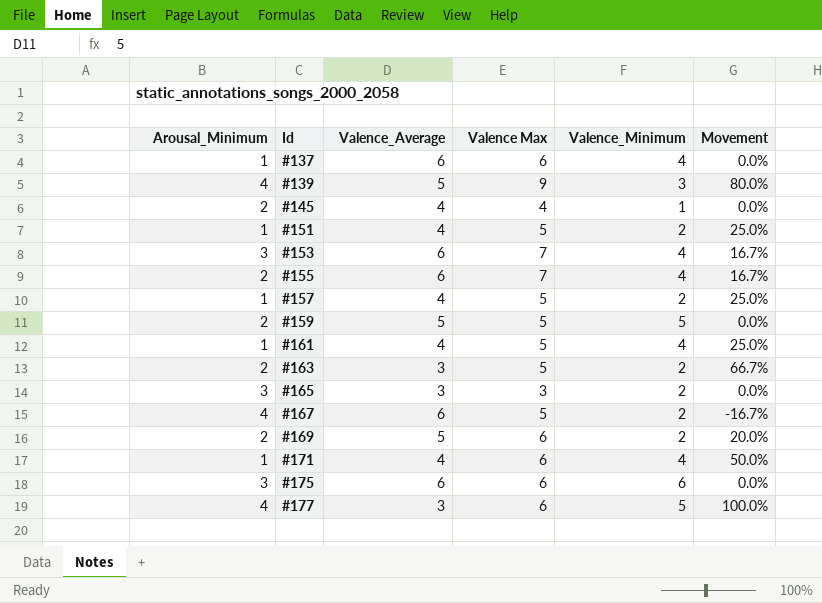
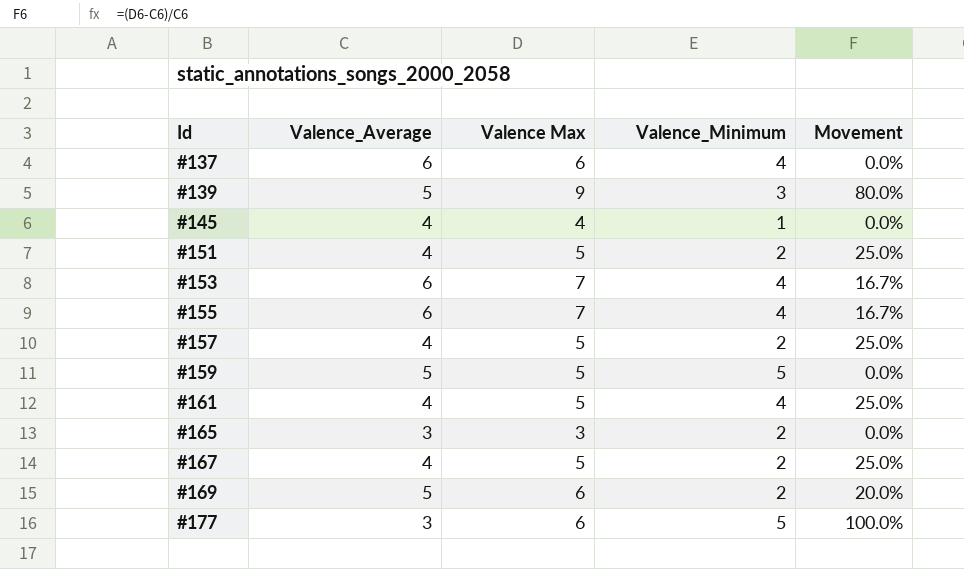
column Arousal_Minimum | position: 1 -> none
row #163: 2 | 3 | 5 | 2 | 66.7% -> none
row #171: 1 | 4 | 6 | 4 | 50.0% -> none
row #175: 3 | 6 | 6 | 6 | 0.0% -> none
#167 | Valence_Average: 6 -> 4
#167 | Movement: -16.7% -> 25.0%

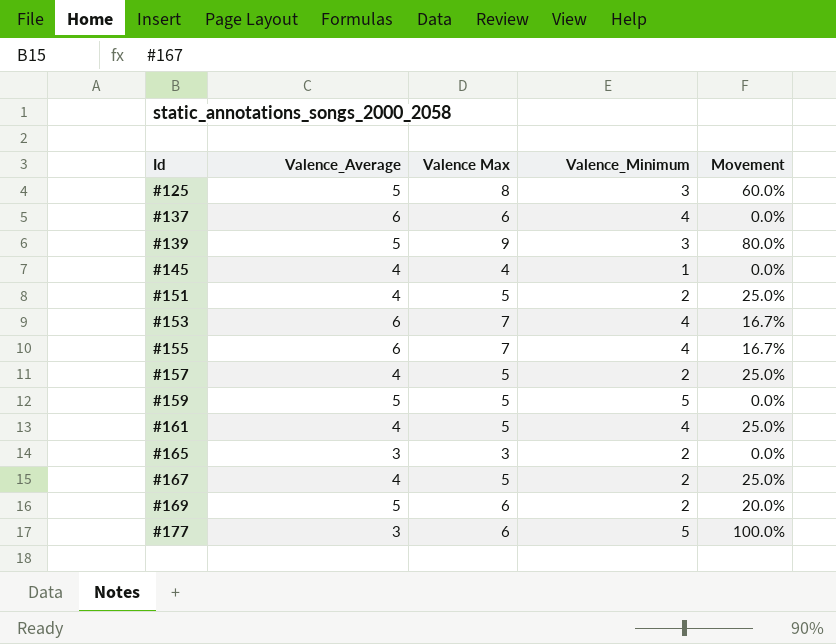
row #125: none -> 5 | 8 | 3 | 60.0%

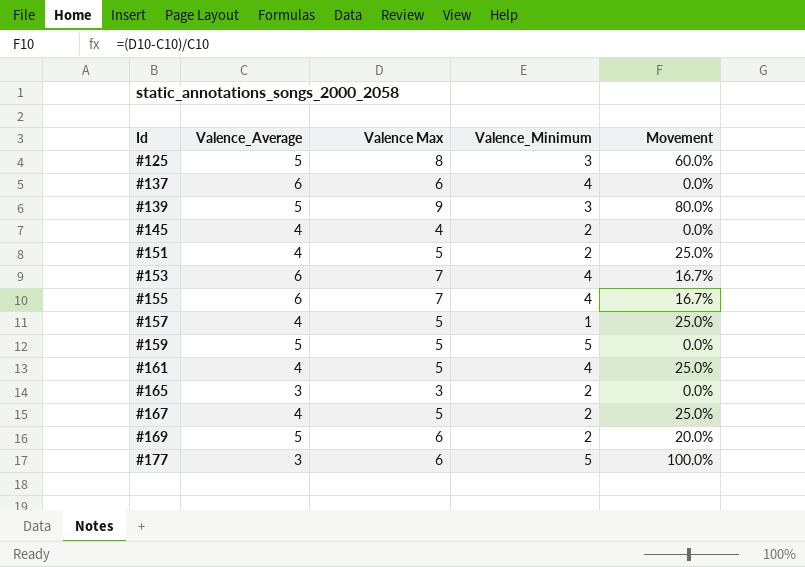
#145 | Valence_Minimum: 1 -> 2
#157 | Valence_Minimum: 2 -> 1

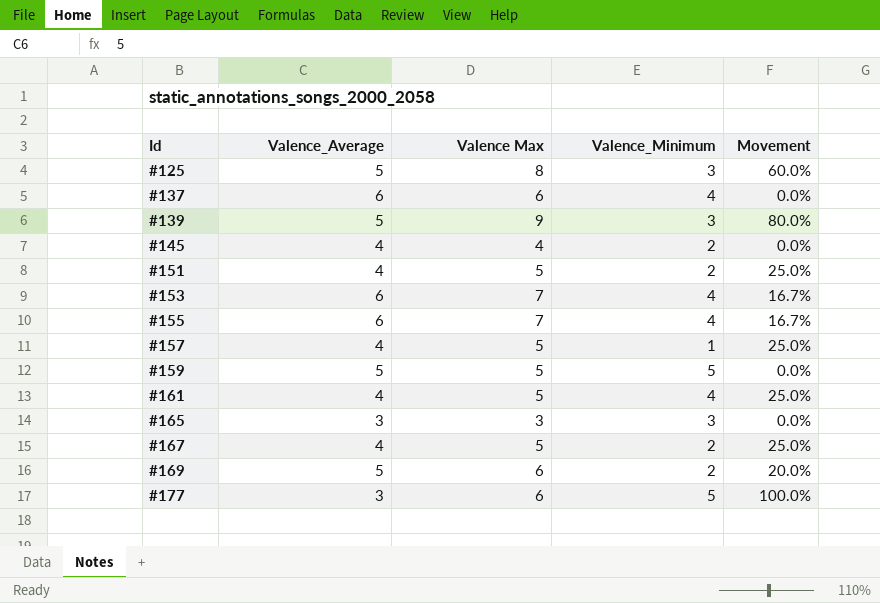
#165 | Valence_Minimum: 2 -> 3

